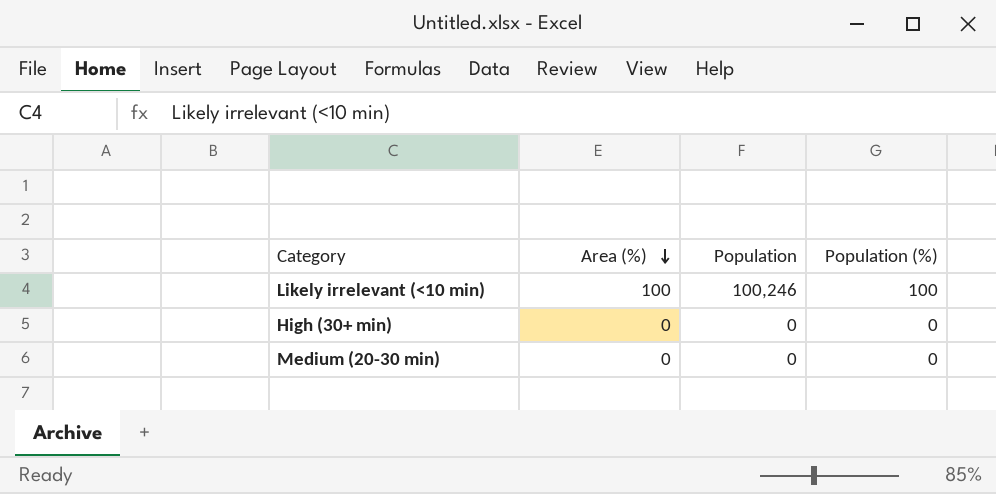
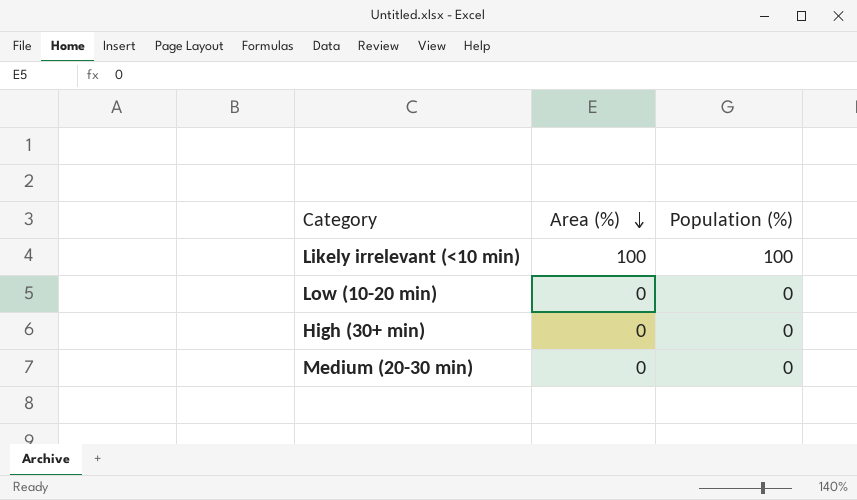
column Population | position: 3 -> none
row Low (10-20 min): none -> 0 | 0

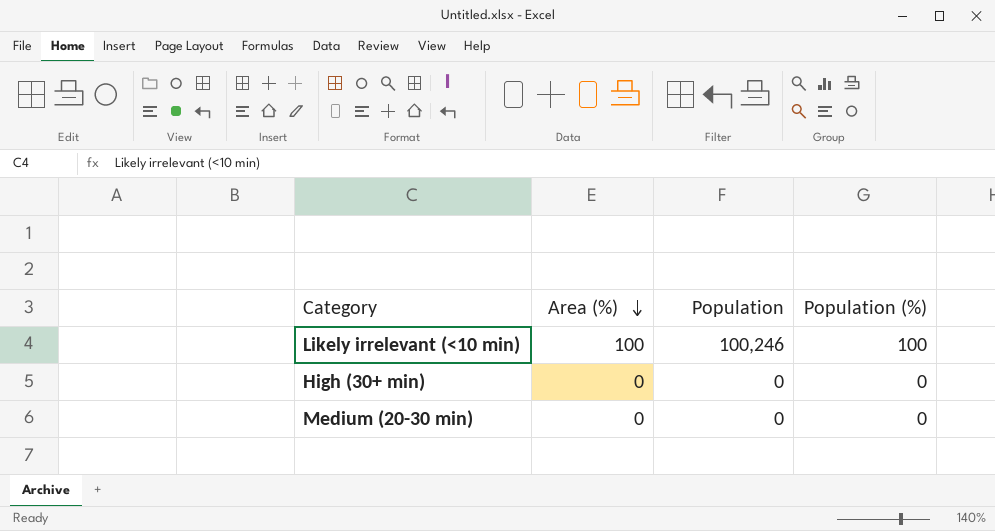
column Population | position: none -> 3
row Low (10-20 min): 0 | 0 -> none

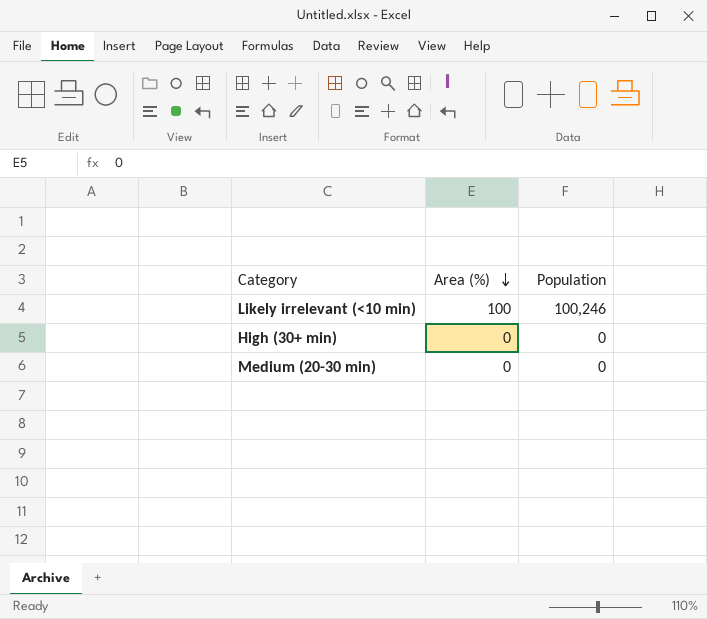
column Population (%) | position: 4 -> none

